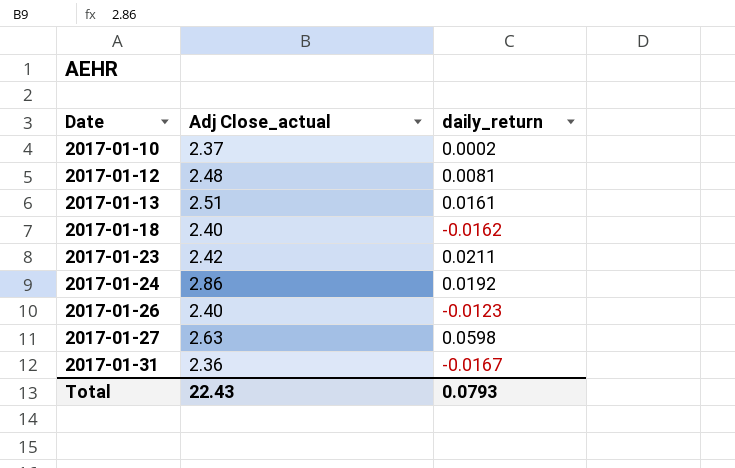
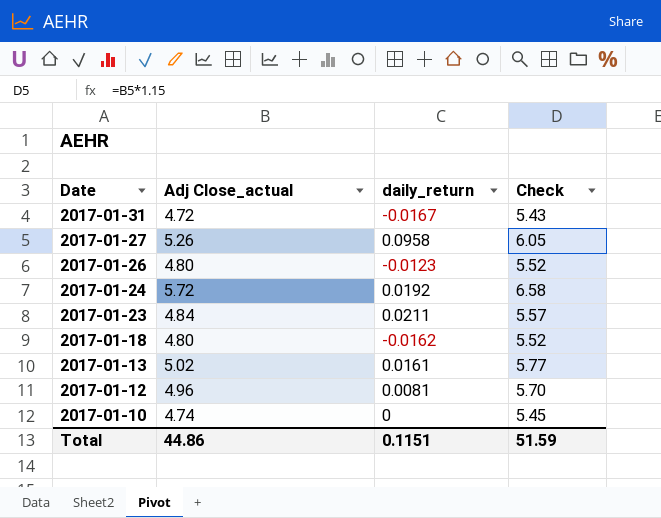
row order: Date ascending -> Date descending
column Check | formula: none -> [Adj Close_actual] * 1.15
2017-01-31 | Adj Close_actual: 2.36 -> 4.72
2017-01-27 | Adj Close_actual: 2.63 -> 5.26
2017-01-27 | daily_return: 0.0598 -> 0.0958
2017-01-26 | Adj Close_actual: 2.40 -> 4.80
2017-01-24 | Adj Close_actual: 2.86 -> 5.72
2017-01-23 | Adj Close_actual: 2.42 -> 4.84
2017-01-18 | Adj Close_actual: 2.40 -> 4.80
2017-01-13 | Adj Close_actual: 2.51 -> 5.02
2017-01-12 | Adj Close_actual: 2.48 -> 4.96
2017-01-10 | Adj Close_actual: 2.37 -> 4.74
2017-01-10 | daily_return: 0.0002 -> 0
Total | Adj Close_actual: 22.43 -> 44.86
Total | daily_return: 0.0793 -> 0.1151

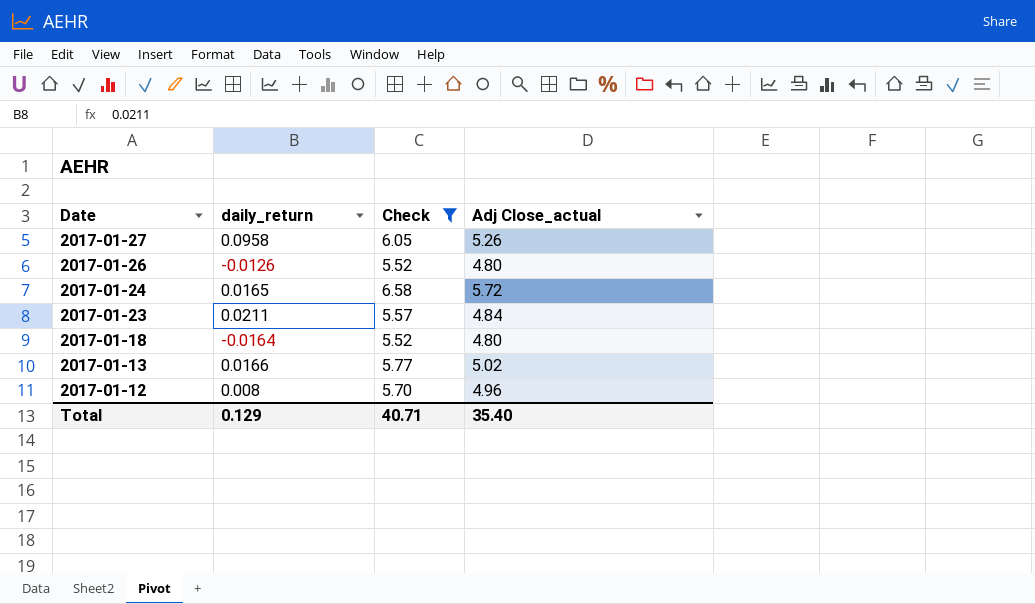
filter: none -> Check >= 5.52
column Adj Close_actual | position: 2 -> 4
2017-01-26 | daily_return: -0.0123 -> -0.0126
2017-01-24 | daily_return: 0.0192 -> 0.0165
2017-01-18 | daily_return: -0.0162 -> -0.0164
2017-01-13 | daily_return: 0.0161 -> 0.0166
2017-01-12 | daily_return: 0.0081 -> 0.008
Total | daily_return: 0.1151 -> 0.129
Total | Check: 51.59 -> 40.71
Total | Adj Close_actual: 44.86 -> 35.40

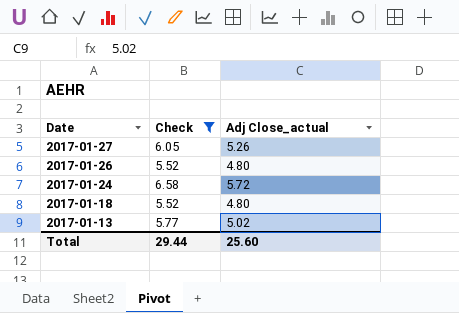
column daily_return | position: 2 -> none
row 2017-01-23: 0.0211 | 5.57 | 4.84 -> none
row 2017-01-12: 0.008 | 5.70 | 4.96 -> none
Total | Check: 40.71 -> 29.44
Total | Adj Close_actual: 35.40 -> 25.60

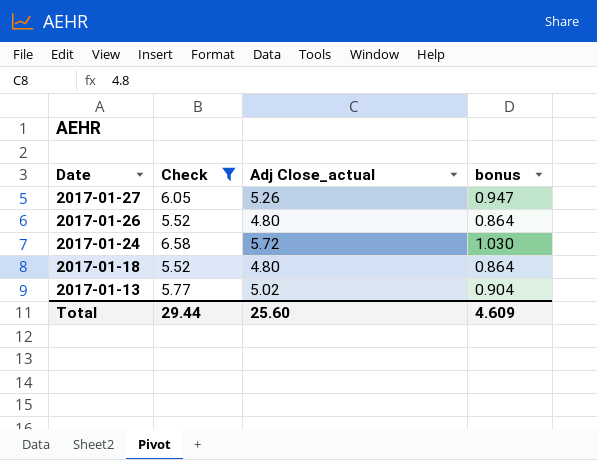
column bonus | formula: none -> [Adj Close_actual] * 0.18

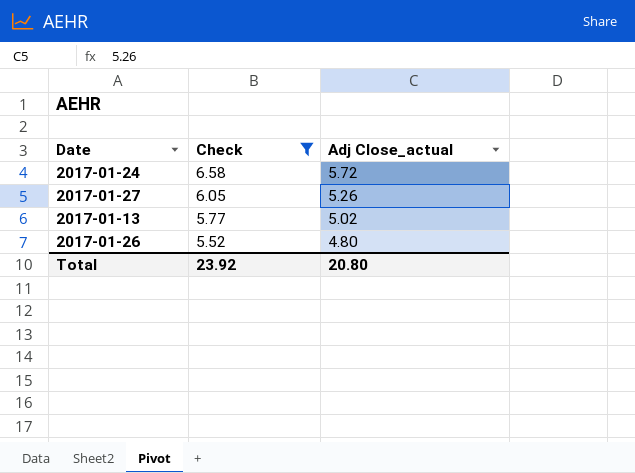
row order: Date descending -> Check descending
column bonus | formula: [Adj Close_actual] * 0.18 -> none
row 2017-01-18: 5.52 | 4.80 | 0.864 -> none
Total | Check: 29.44 -> 23.92
Total | Adj Close_actual: 25.60 -> 20.80

